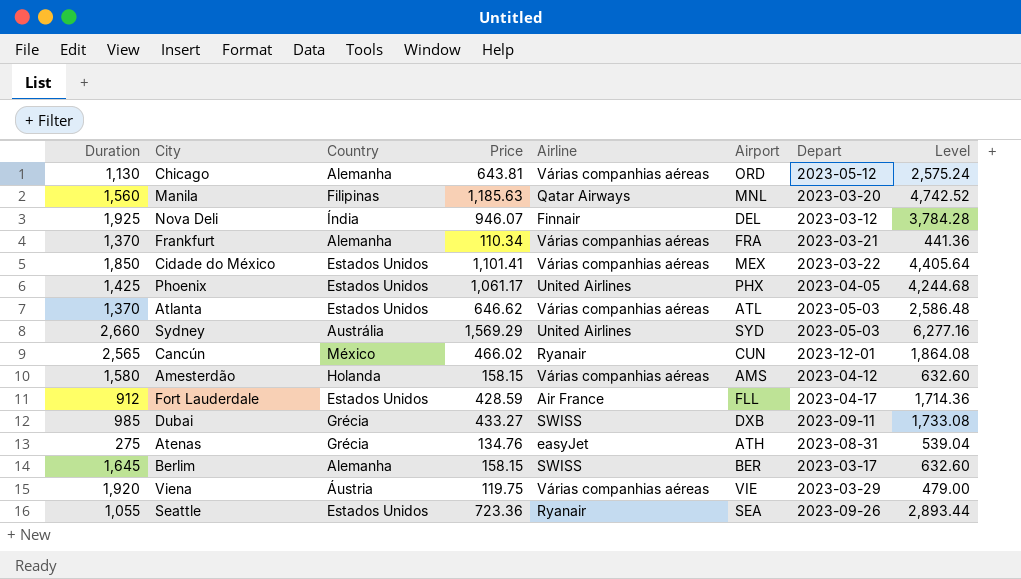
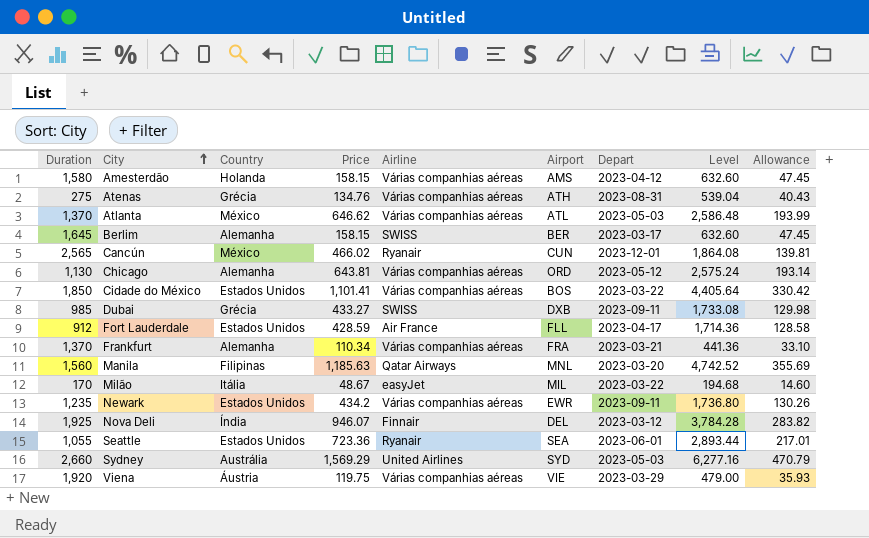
row order: none -> City ascending
column Allowance | formula: none -> [Price] * 0.3
row Phoenix: 1,425 | Estados Unidos | 1,061.17 | United Airlines | PHX | 2023-04-05 | 4,244.68 -> none
Atenas | Airline: easyJet -> Várias companhias aéreas
Atlanta | Country: Estados Unidos -> México
Cidade do México | Airport: MEX -> BOS
row Milão: none -> 170 | Itália | 48.67 | easyJet | MIL | 2023-03-22 | 194.68 | 14.60
row Newark: none -> 1,235 | Estados Unidos | 434.2 | Várias companhias aéreas | EWR | 2023-09-11 | 1,736.80 | 130.26
Seattle | Depart: 2023-09-26 -> 2023-06-01

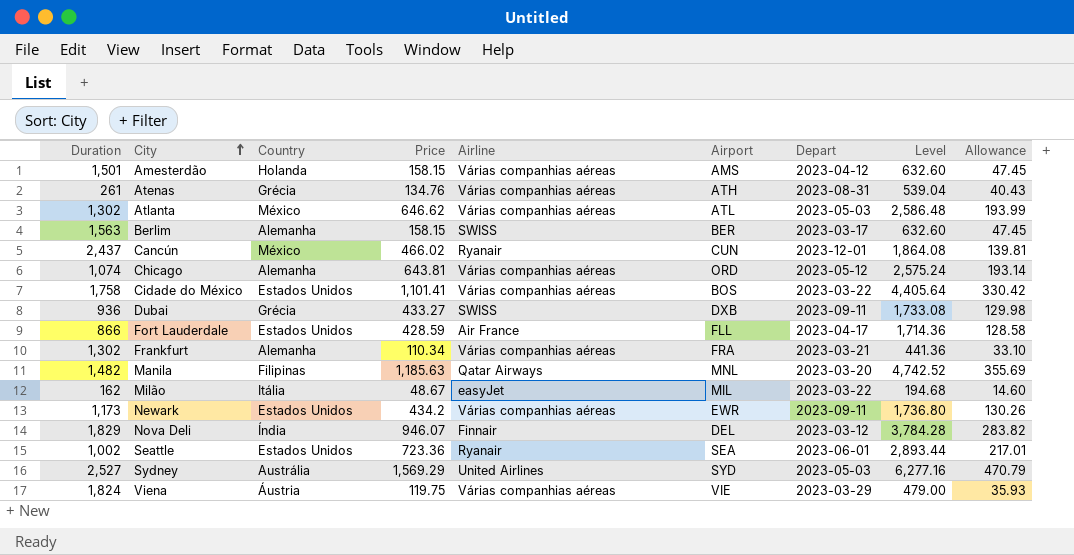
Amesterdão | Duration: 1,580 -> 1,501
Atenas | Duration: 275 -> 261
Atlanta | Duration: 1,370 -> 1,302
Berlim | Duration: 1,645 -> 1,563
Cancún | Duration: 2,565 -> 2,437
Chicago | Duration: 1,130 -> 1,074
Cidade do México | Duration: 1,850 -> 1,758
Dubai | Duration: 985 -> 936
Fort Lauderdale | Duration: 912 -> 866
Frankfurt | Duration: 1,370 -> 1,302
Manila | Duration: 1,560 -> 1,482
Milão | Duration: 170 -> 162
Newark | Duration: 1,235 -> 1,173
Nova Deli | Duration: 1,925 -> 1,829
Seattle | Duration: 1,055 -> 1,002
Sydney | Duration: 2,660 -> 2,527
Viena | Duration: 1,920 -> 1,824

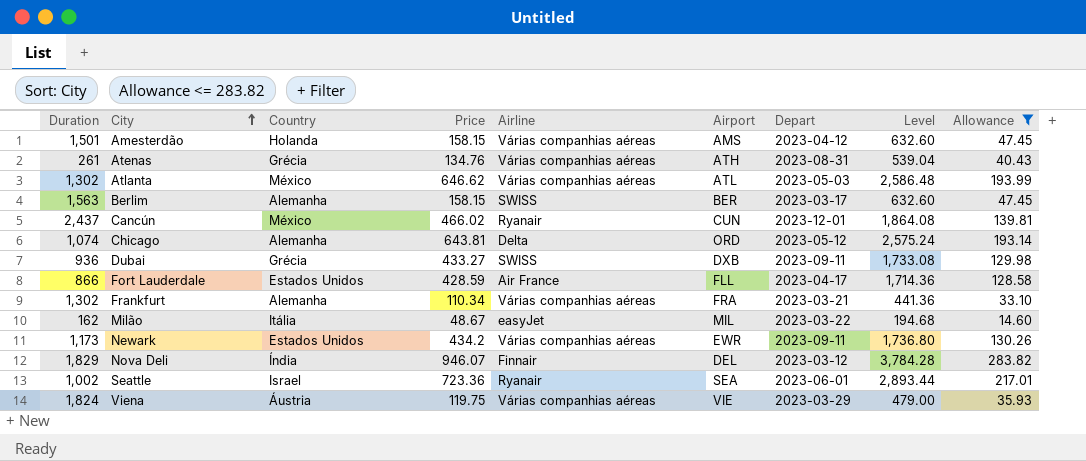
filter: none -> Allowance <= 283.82
Chicago | Airline: Várias companhias aéreas -> Delta
Seattle | Country: Estados Unidos -> Israel

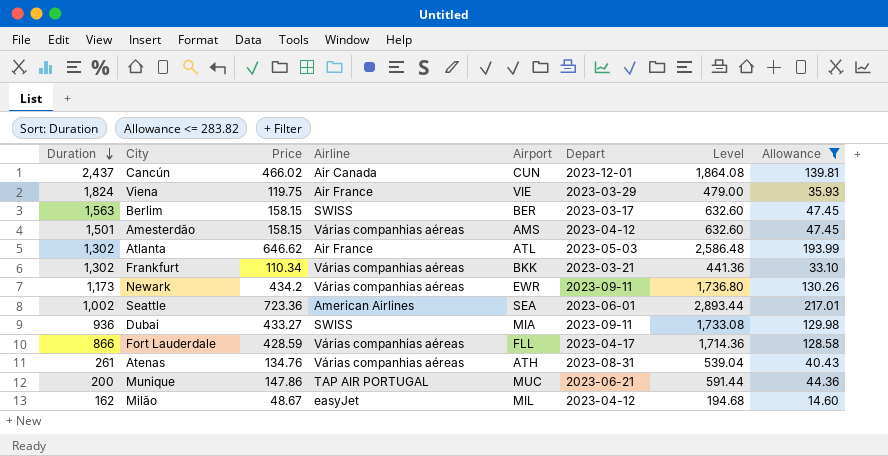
row order: City ascending -> Duration descending
column Country | position: 3 -> none
row Chicago: 1,074 | Alemanha | 643.81 | Delta | ORD | 2023-05-12 | 2,575.24 | 193.14 -> none
row Nova Deli: 1,829 | Índia | 946.07 | Finnair | DEL | 2023-03-12 | 3,784.28 | 283.82 -> none
Cancún | Airline: Ryanair -> Air Canada
Viena | Airline: Várias companhias aéreas -> Air France
Atlanta | Airline: Várias companhias aéreas -> Air France
Frankfurt | Airport: FRA -> BKK
Seattle | Airline: Ryanair -> American Airlines
Dubai | Airport: DXB -> MIA
Fort Lauderdale | Airline: Air France -> Várias companhias aéreas
row Munique: none -> 200 | 147.86 | TAP AIR PORTUGAL | MUC | 2023-06-21 | 591.44 | 44.36
Milão | Depart: 2023-03-22 -> 2023-04-12

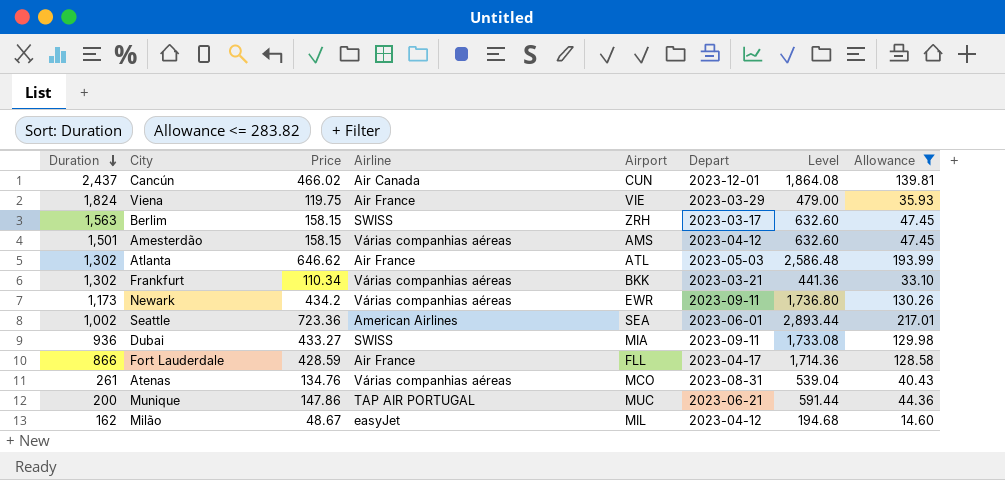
Berlim | Airport: BER -> ZRH
Fort Lauderdale | Airline: Várias companhias aéreas -> Air France
Atenas | Airport: ATH -> MCO

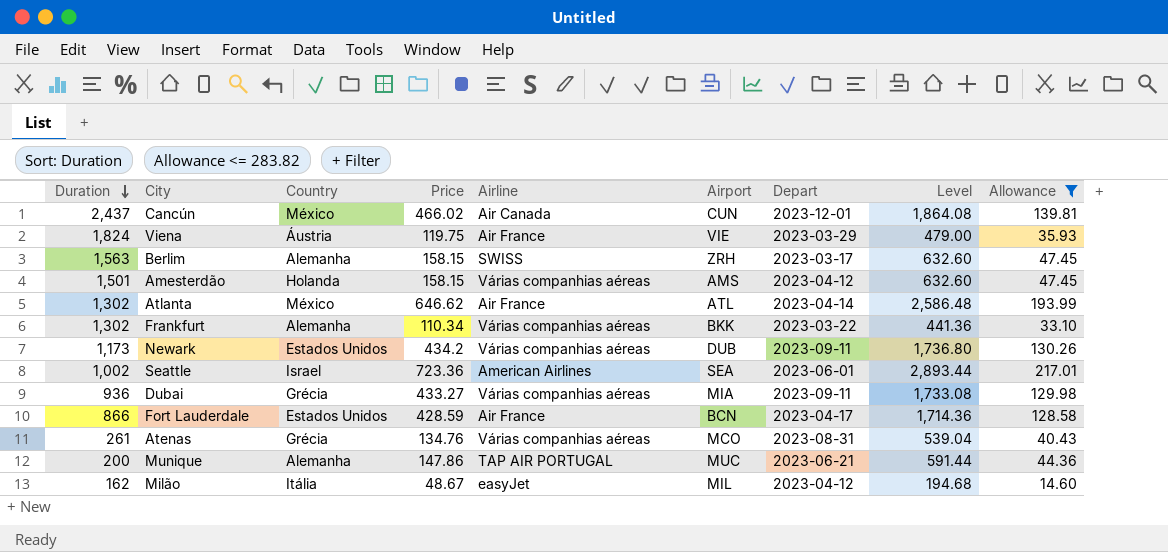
column Country | position: none -> 3
Atlanta | Depart: 2023-05-03 -> 2023-04-14
Frankfurt | Depart: 2023-03-21 -> 2023-03-22
Newark | Airport: EWR -> DUB
Dubai | Airline: SWISS -> Várias companhias aéreas
Fort Lauderdale | Airport: FLL -> BCN

